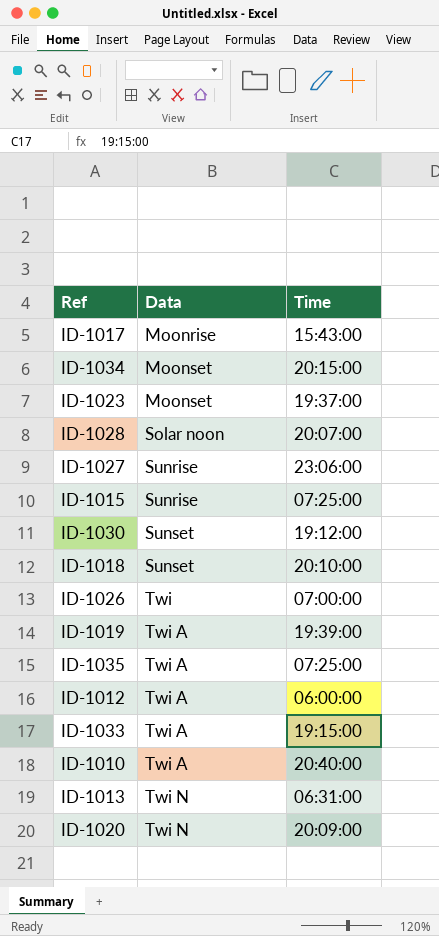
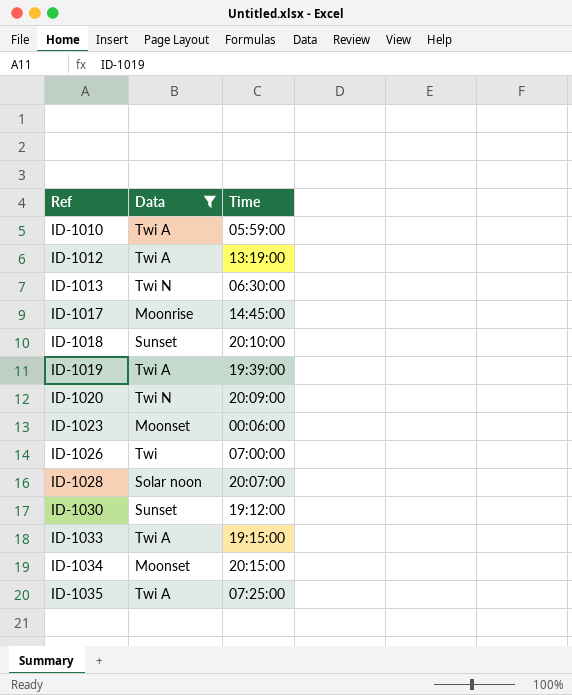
filter: none -> Data != Sunrise
row order: Data ascending -> Ref ascending
ID-1010 | Time: 20:40:00 -> 05:59:00
ID-1012 | Time: 06:00:00 -> 13:19:00
ID-1013 | Time: 06:31:00 -> 06:30:00
ID-1017 | Time: 15:43:00 -> 14:45:00
ID-1023 | Time: 19:37:00 -> 00:06:00

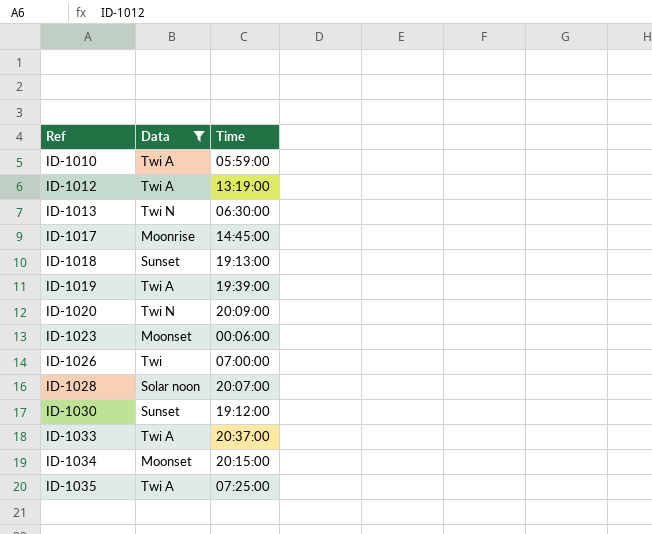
ID-1018 | Time: 20:10:00 -> 19:13:00
ID-1033 | Time: 19:15:00 -> 20:37:00

